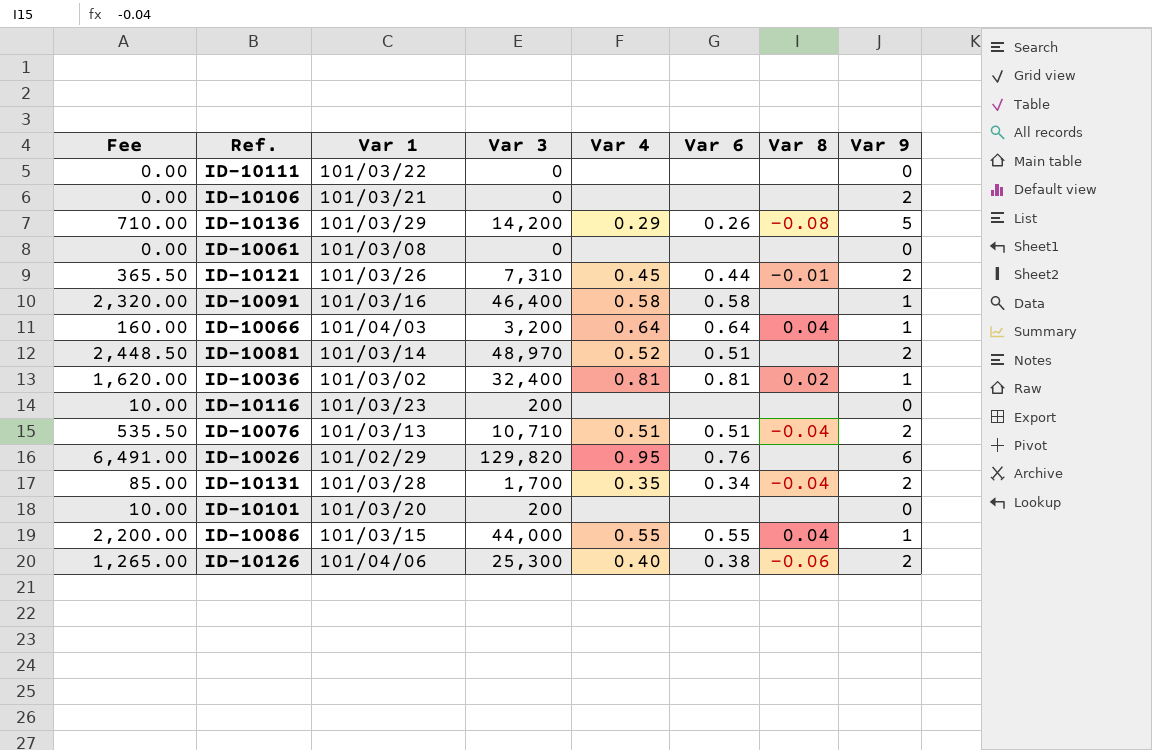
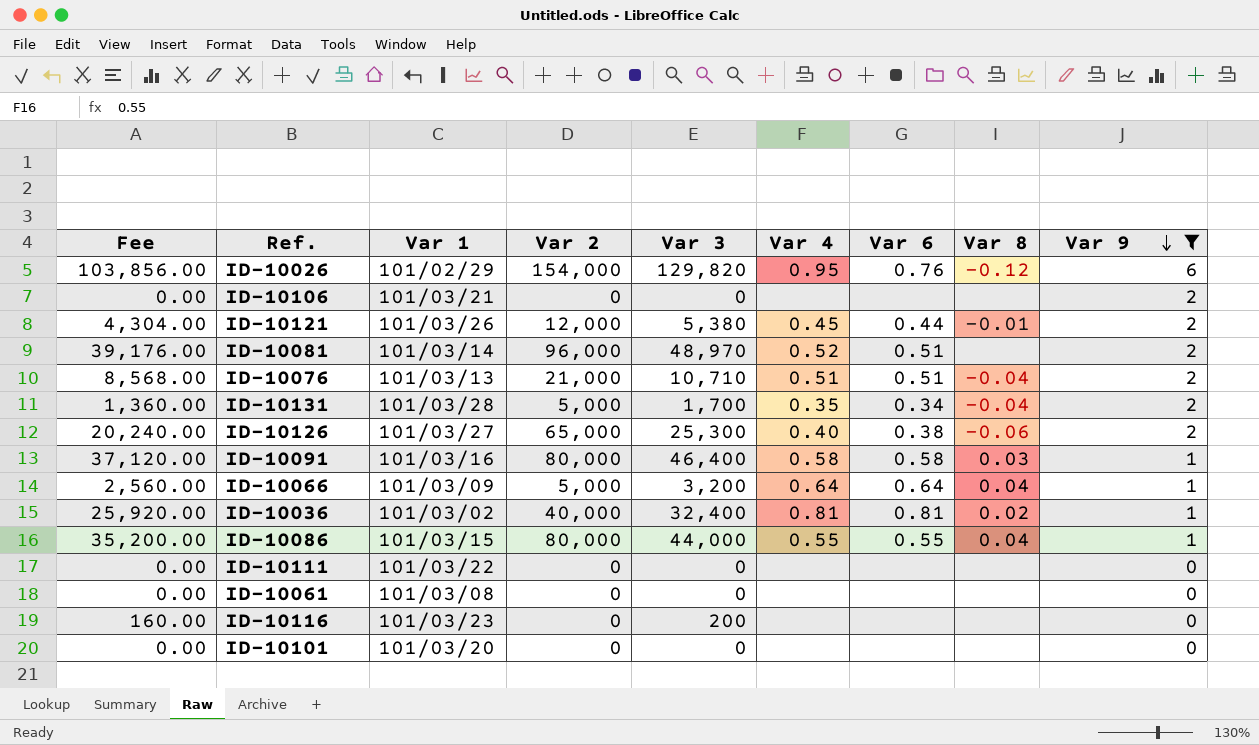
filter: none -> Var 9 != 5
row order: none -> Var 9 descending
column Fee | formula: [Var 3] * 0.05 -> [Var 3] * 0.8
column Var 2 | position: none -> 4
ID-10026 | Var 8: none -> -0.12
ID-10121 | Var 3: 7,310 -> 5,380
ID-10126 | Var 1: 101/04/06 -> 101/03/27
ID-10091 | Var 8: none -> 0.03
ID-10066 | Var 1: 101/04/03 -> 101/03/09
ID-10101 | Var 3: 200 -> 0

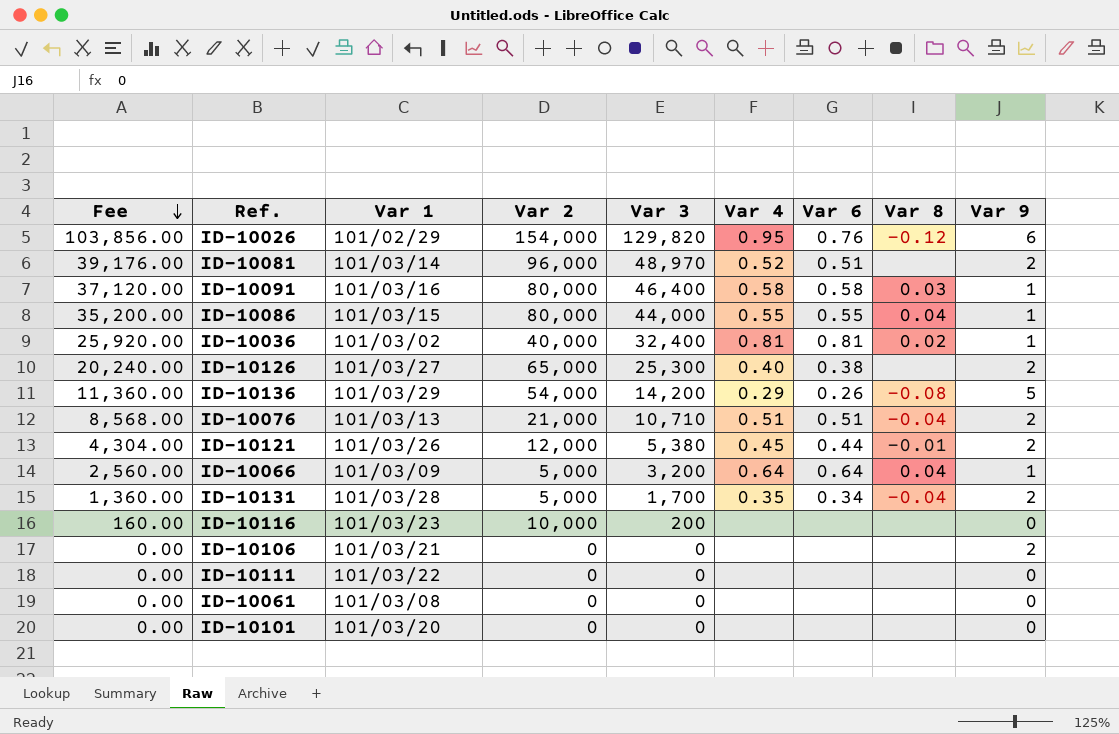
filter: Var 9 != 5 -> none
row order: Var 9 descending -> Fee descending
ID-10126 | Var 8: -0.06 -> none
ID-10116 | Var 2: 0 -> 10,000

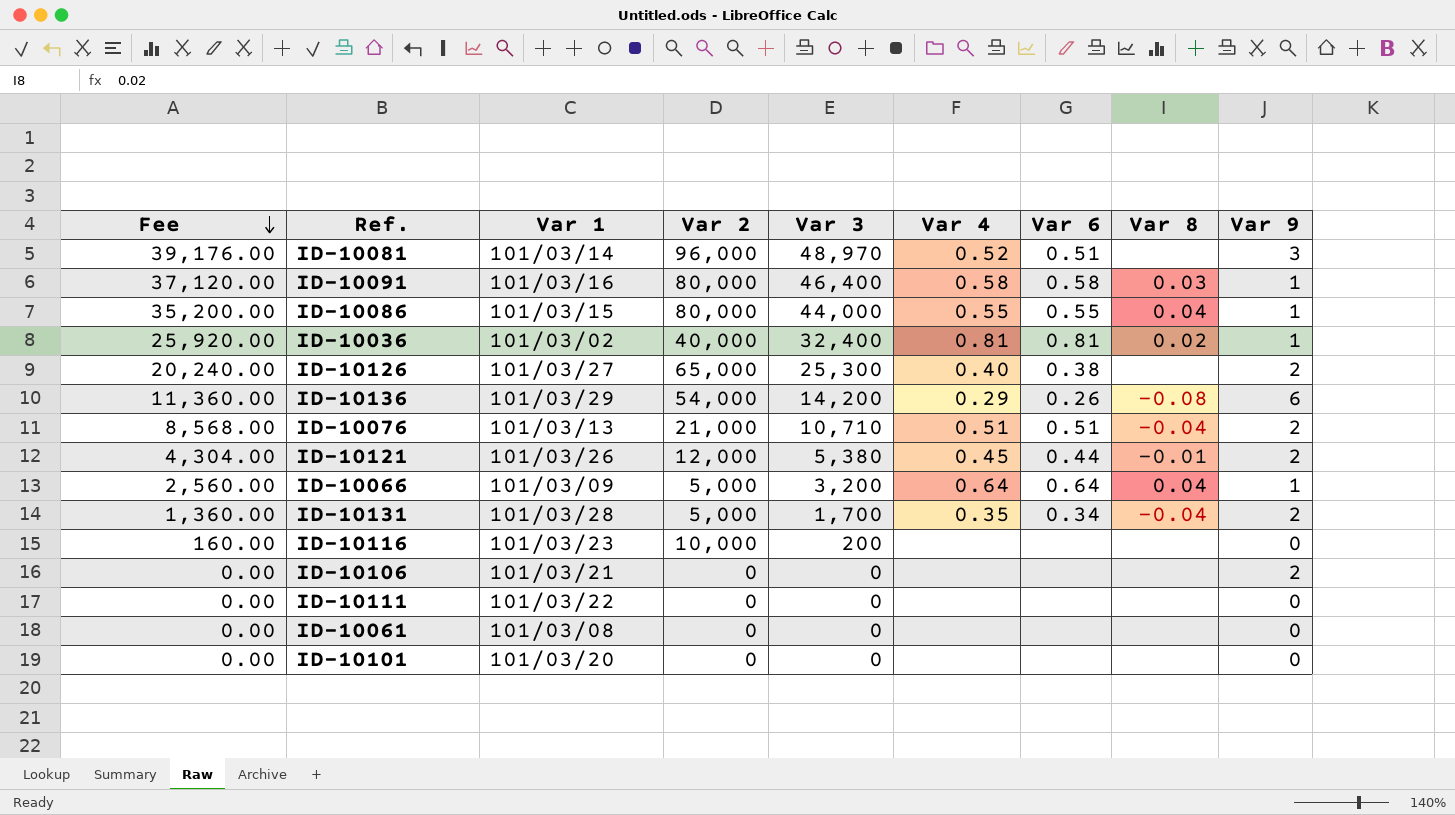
row ID-10026: 103,856.00 | 101/02/29 | 154,000 | 129,820 | 0.95 | 0.76 | -0.12 | 6 -> none
ID-10081 | Var 9: 2 -> 3
ID-10136 | Var 9: 5 -> 6

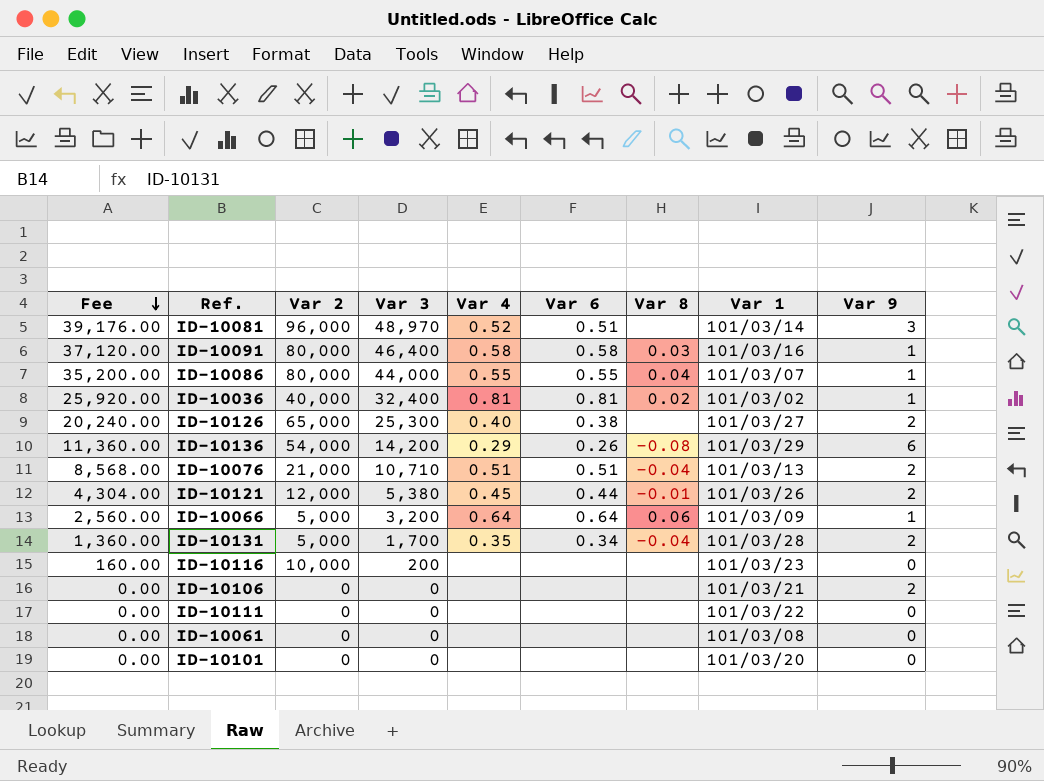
column Var 1 | position: 3 -> 8
ID-10086 | Var 1: 101/03/15 -> 101/03/07
ID-10066 | Var 8: 0.04 -> 0.06

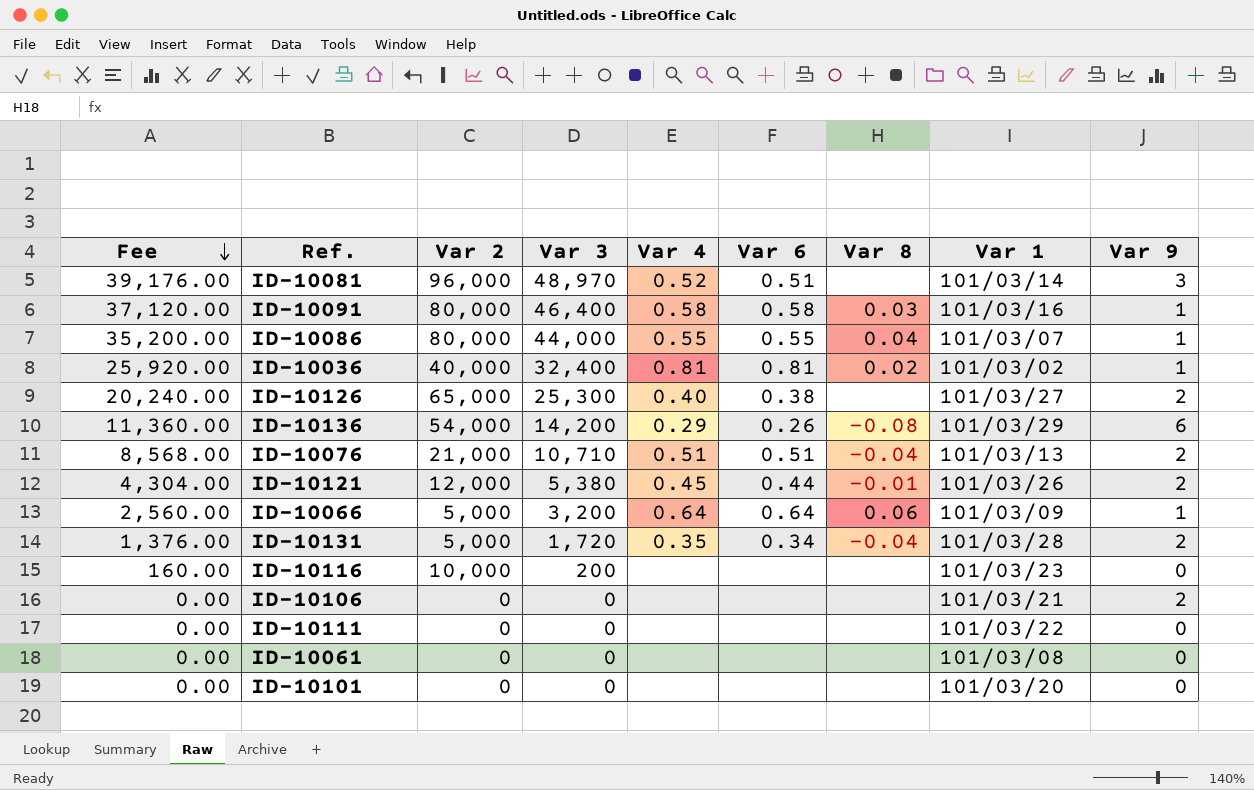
ID-10131 | Fee: 1,360.00 -> 1,376.00
ID-10131 | Var 3: 1,700 -> 1,720

